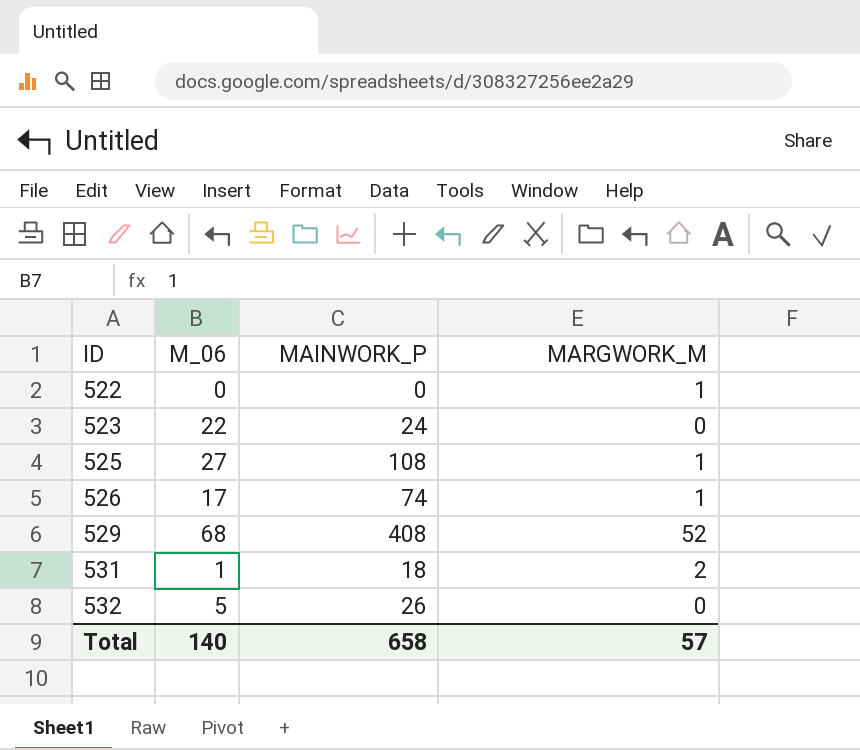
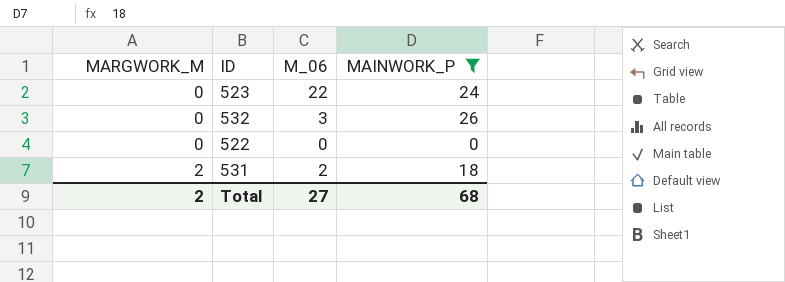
filter: none -> MAINWORK_P <= 26
row order: ID ascending -> MARGWORK_M ascending
column MARGWORK_M | position: 4 -> 1
532 | M_06: 5 -> 3
522 | MARGWORK_M: 1 -> 0
531 | M_06: 1 -> 2
Total | MARGWORK_M: 57 -> 2
Total | M_06: 140 -> 27
Total | MAINWORK_P: 658 -> 68

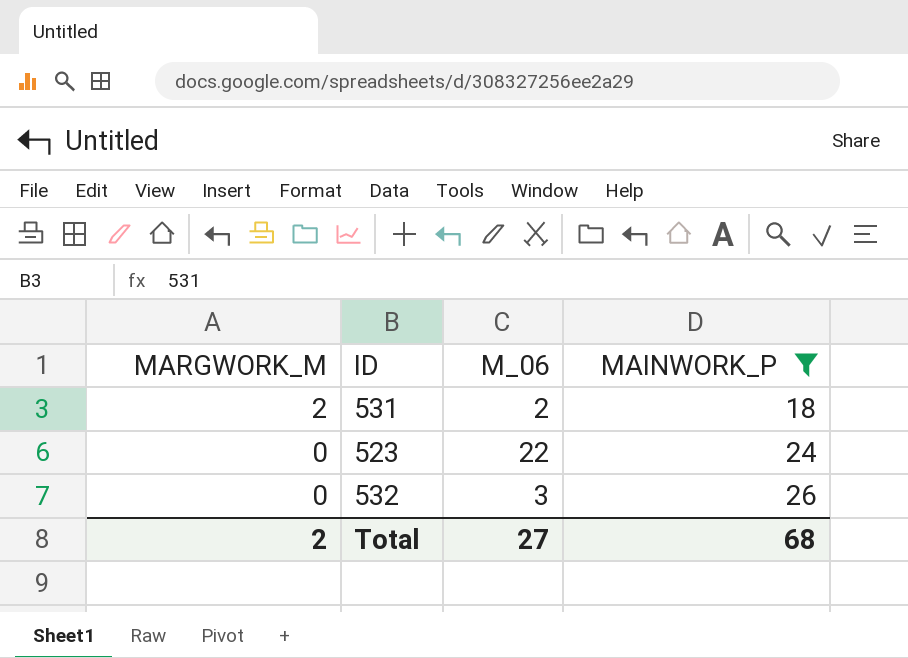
row order: MARGWORK_M ascending -> MARGWORK_M descending
row 522: 0 | 0 | 0 -> none

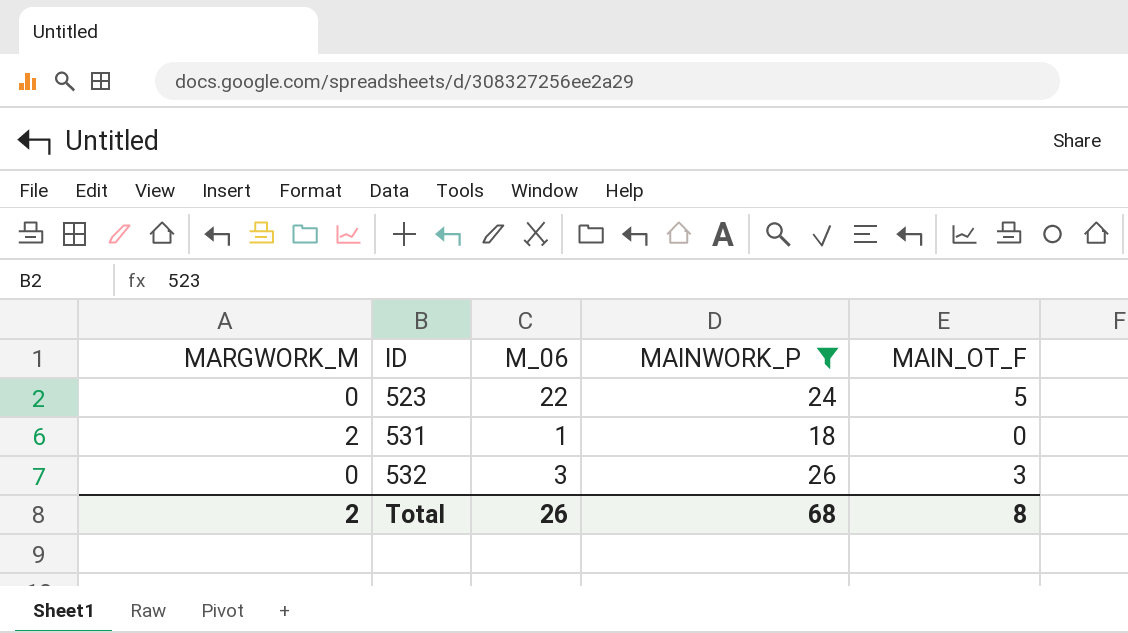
row order: MARGWORK_M descending -> ID ascending
column MAIN_OT_F | position: none -> 5
531 | M_06: 2 -> 1
Total | M_06: 27 -> 26

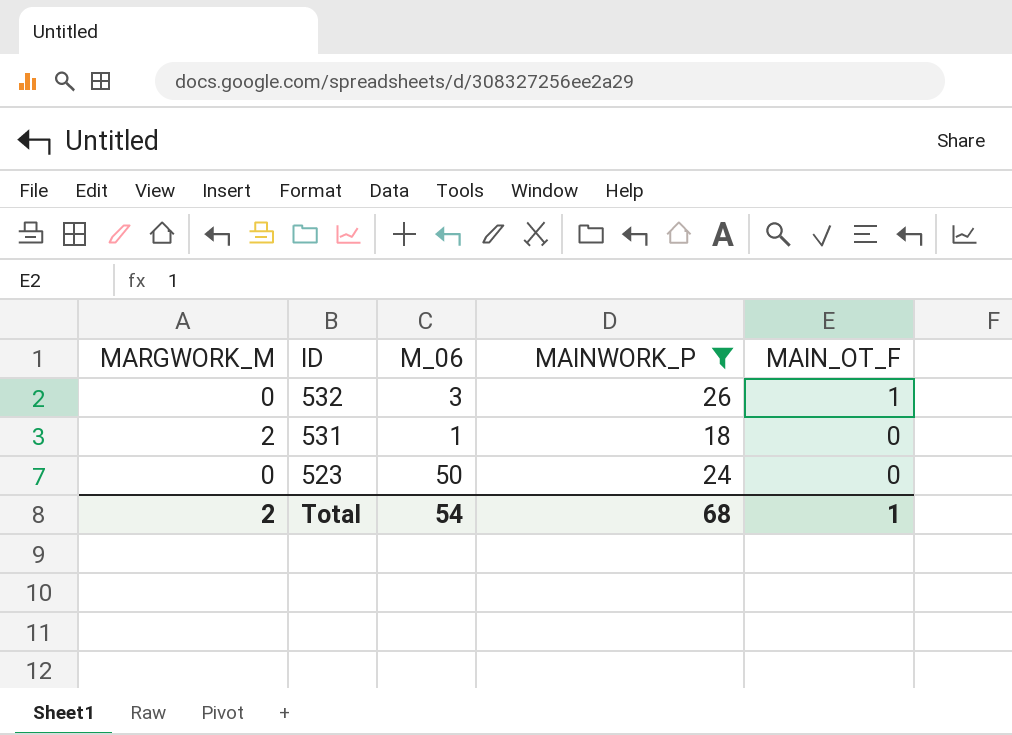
row order: ID ascending -> ID descending
532 | MAIN_OT_F: 3 -> 1
523 | M_06: 22 -> 50
523 | MAIN_OT_F: 5 -> 0
Total | M_06: 26 -> 54
Total | MAIN_OT_F: 8 -> 1

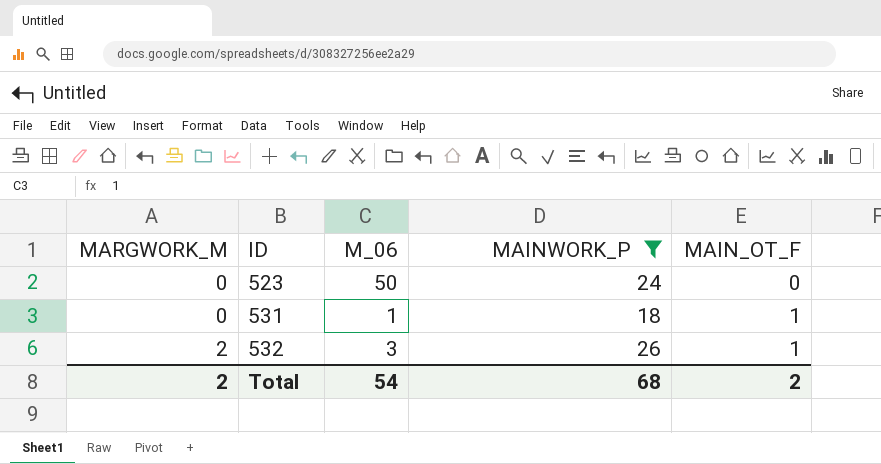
row order: ID descending -> MARGWORK_M ascending
531 | MARGWORK_M: 2 -> 0
531 | MAIN_OT_F: 0 -> 1
532 | MARGWORK_M: 0 -> 2
Total | MAIN_OT_F: 1 -> 2

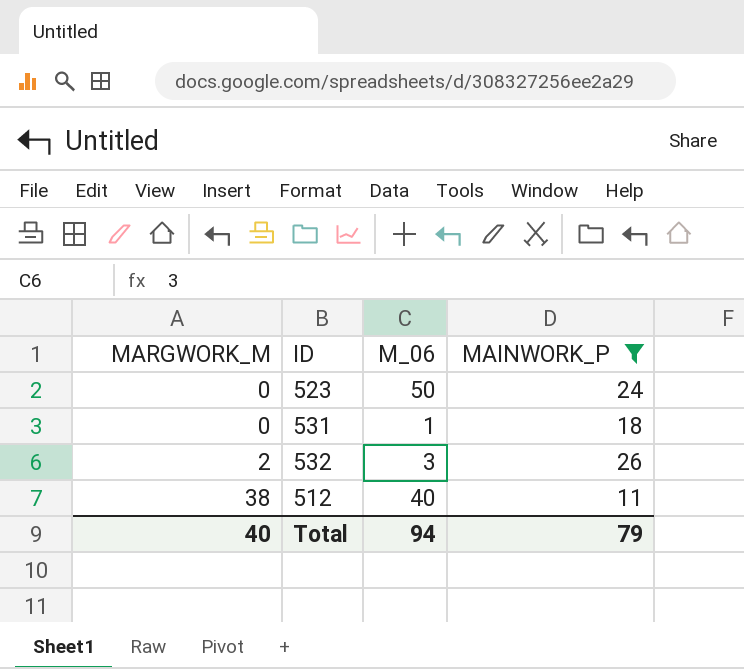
column MAIN_OT_F | position: 5 -> none
row 512: none -> 38 | 40 | 11
Total | MARGWORK_M: 2 -> 40
Total | M_06: 54 -> 94
Total | MAINWORK_P: 68 -> 79

